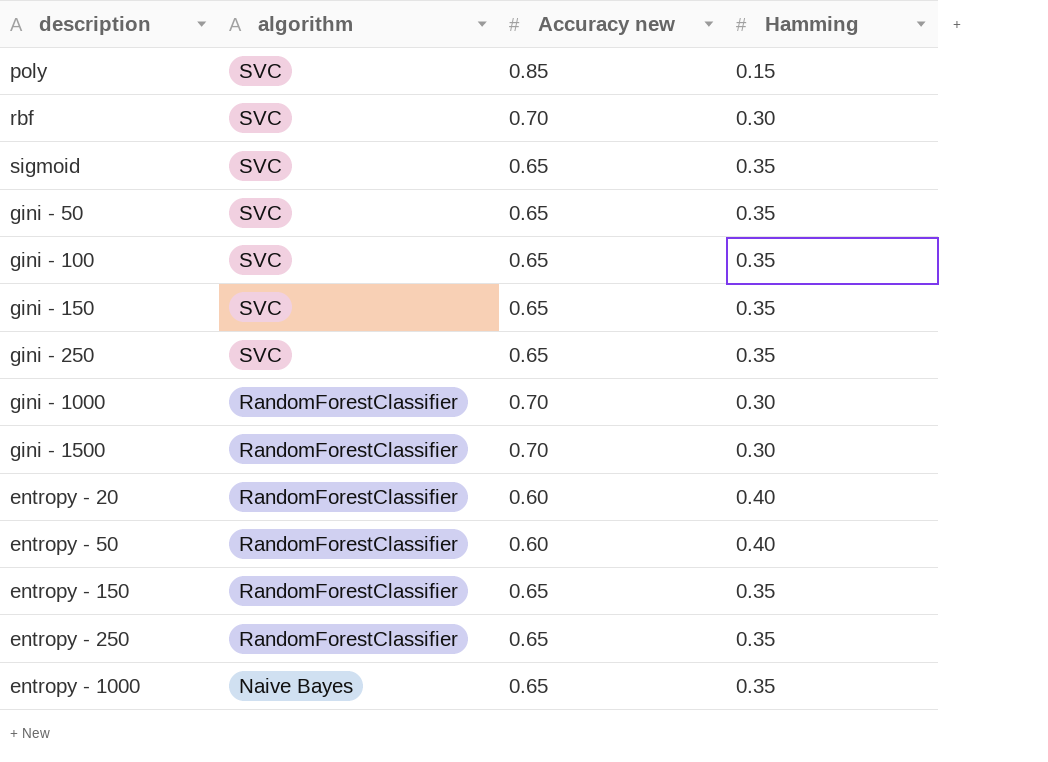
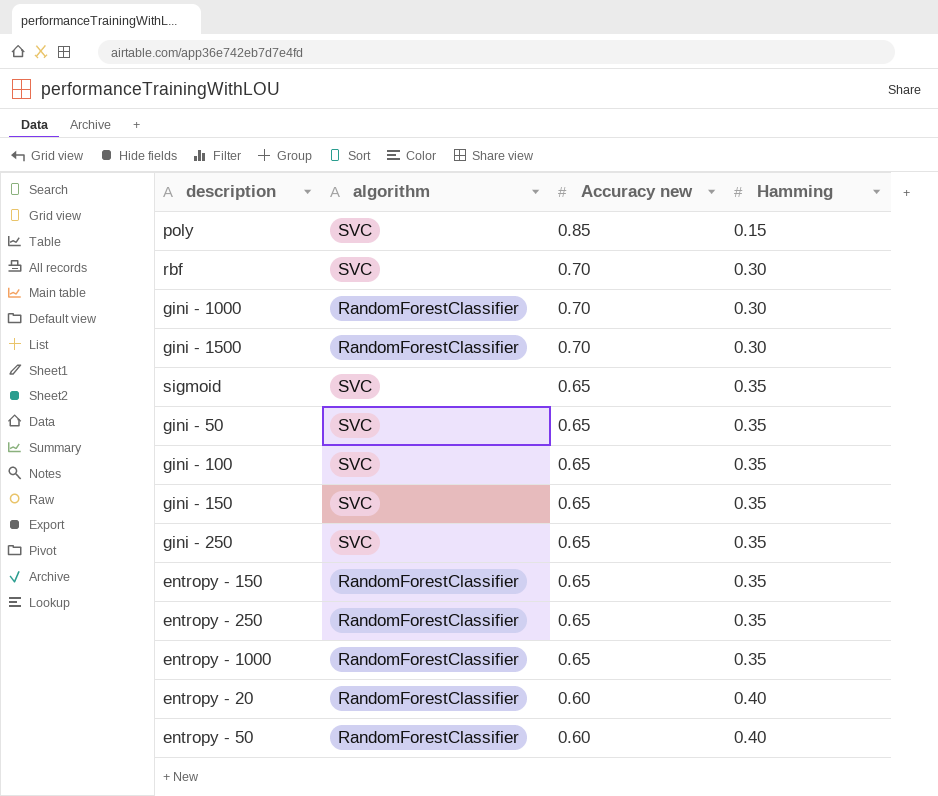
row order: algorithm descending -> Accuracy new descending
entropy - 1000 | algorithm: Naive Bayes -> RandomForestClassifier

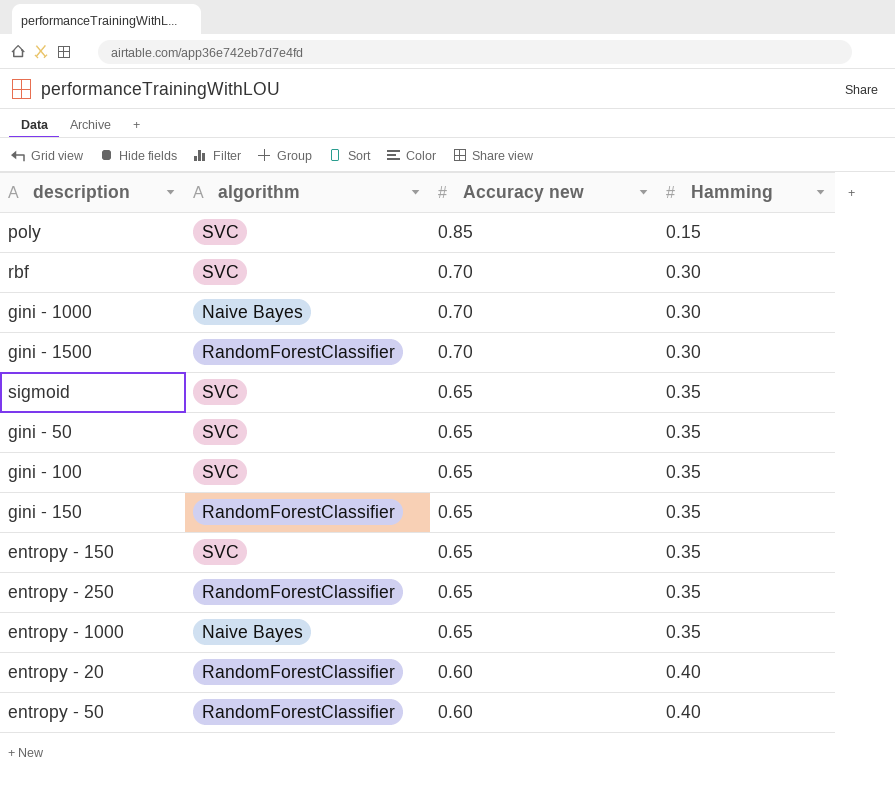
row gini - 250: SVC | 0.65 | 0.35 -> none
gini - 1000 | algorithm: RandomForestClassifier -> Naive Bayes
gini - 150 | algorithm: SVC -> RandomForestClassifier
entropy - 150 | algorithm: RandomForestClassifier -> SVC
entropy - 1000 | algorithm: RandomForestClassifier -> Naive Bayes

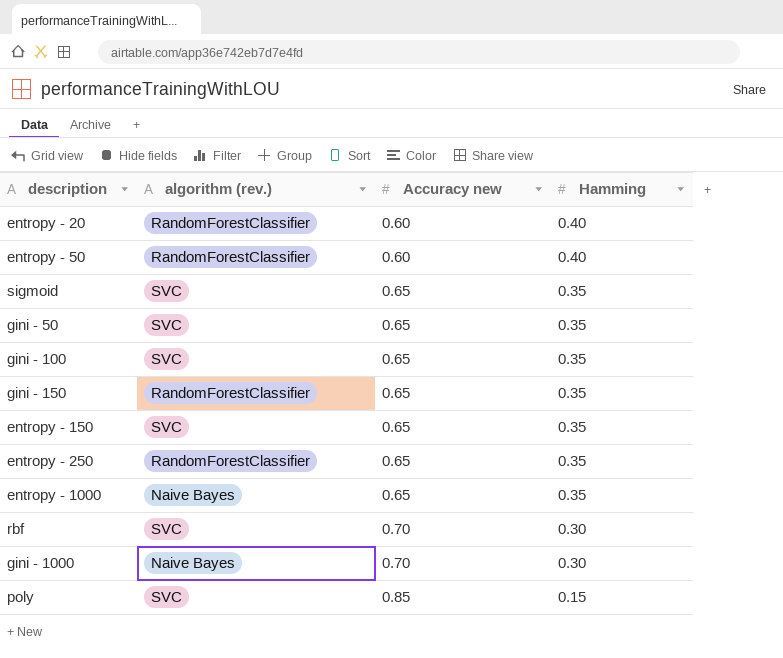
row order: Accuracy new descending -> Accuracy new ascending
column name: algorithm -> algorithm (rev.)
row gini - 1500: RandomForestClassifier | 0.70 | 0.30 -> none

